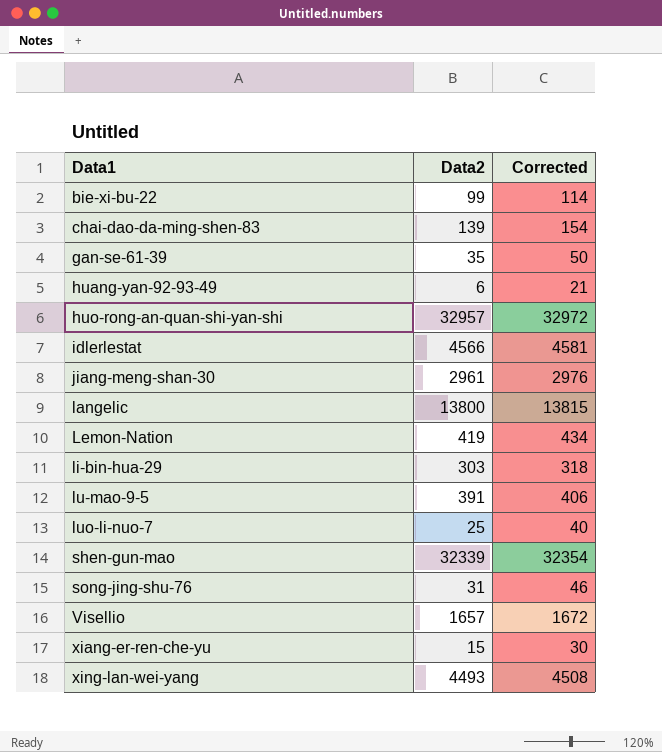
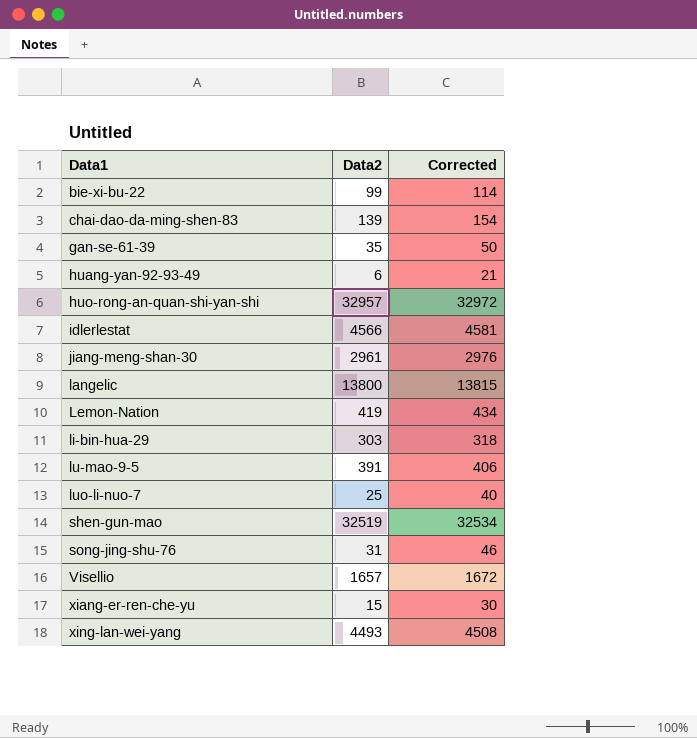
shen-gun-mao | Data2: 32339 -> 32519
shen-gun-mao | Corrected: 32354 -> 32534

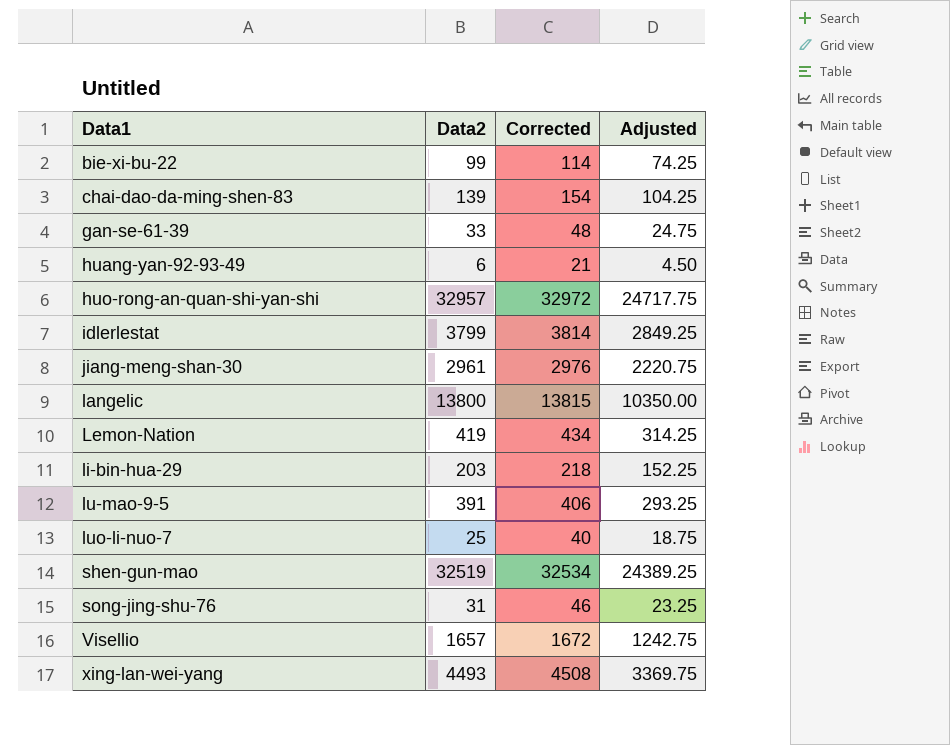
column Adjusted | formula: none -> [Data2] * 0.75
row xiang-er-ren-che-yu: 15 | 30 -> none
gan-se-61-39 | Data2: 35 -> 33
gan-se-61-39 | Corrected: 50 -> 48
idlerlestat | Data2: 4566 -> 3799
idlerlestat | Corrected: 4581 -> 3814
li-bin-hua-29 | Data2: 303 -> 203
li-bin-hua-29 | Corrected: 318 -> 218

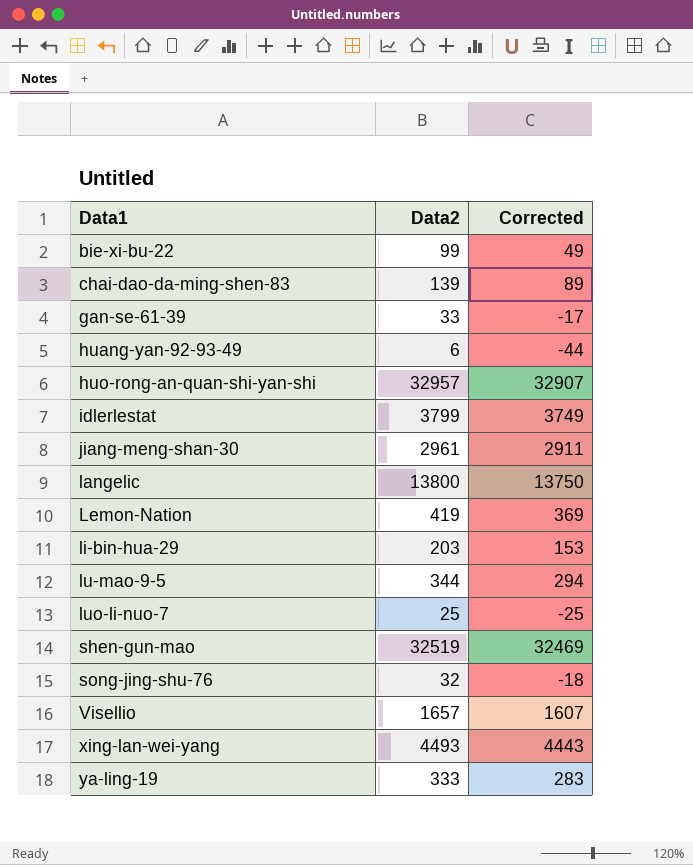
column Adjusted | formula: [Data2] * 0.75 -> none
column Corrected | formula: [Data2] + 15 -> [Data2] - 50
lu-mao-9-5 | Data2: 391 -> 344
song-jing-shu-76 | Data2: 31 -> 32
row ya-ling-19: none -> 333 | 283

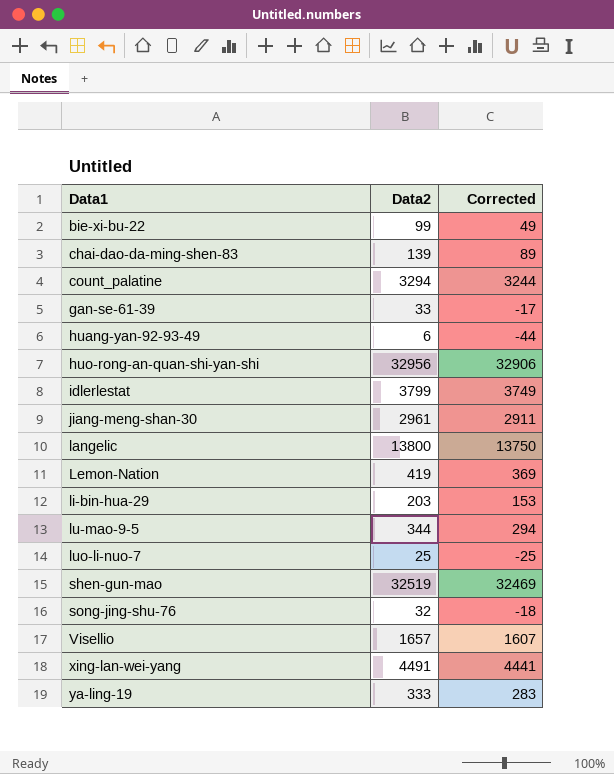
row count_palatine: none -> 3294 | 3244
huo-rong-an-quan-shi-yan-shi | Data2: 32957 -> 32956
huo-rong-an-quan-shi-yan-shi | Corrected: 32907 -> 32906
xing-lan-wei-yang | Data2: 4493 -> 4491
xing-lan-wei-yang | Corrected: 4443 -> 4441

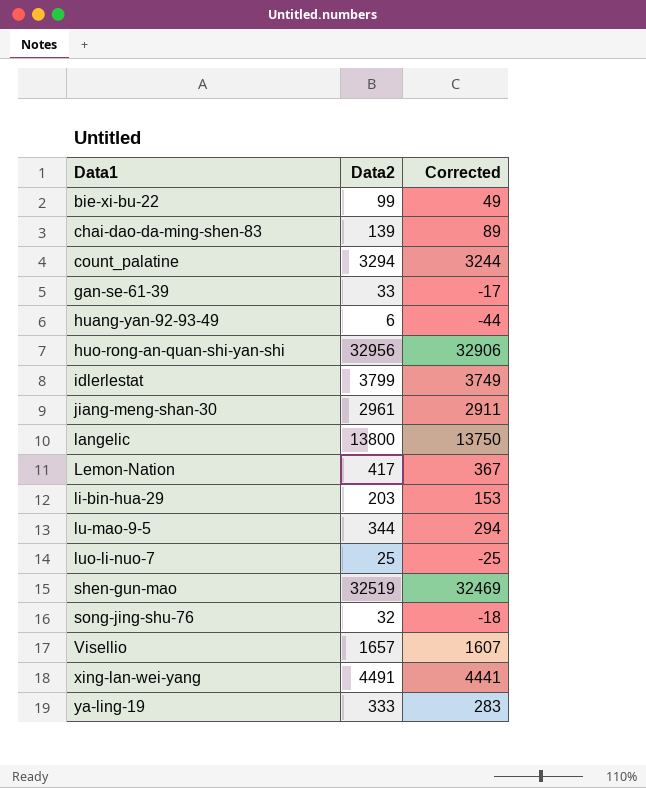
Lemon-Nation | Data2: 419 -> 417
Lemon-Nation | Corrected: 369 -> 367

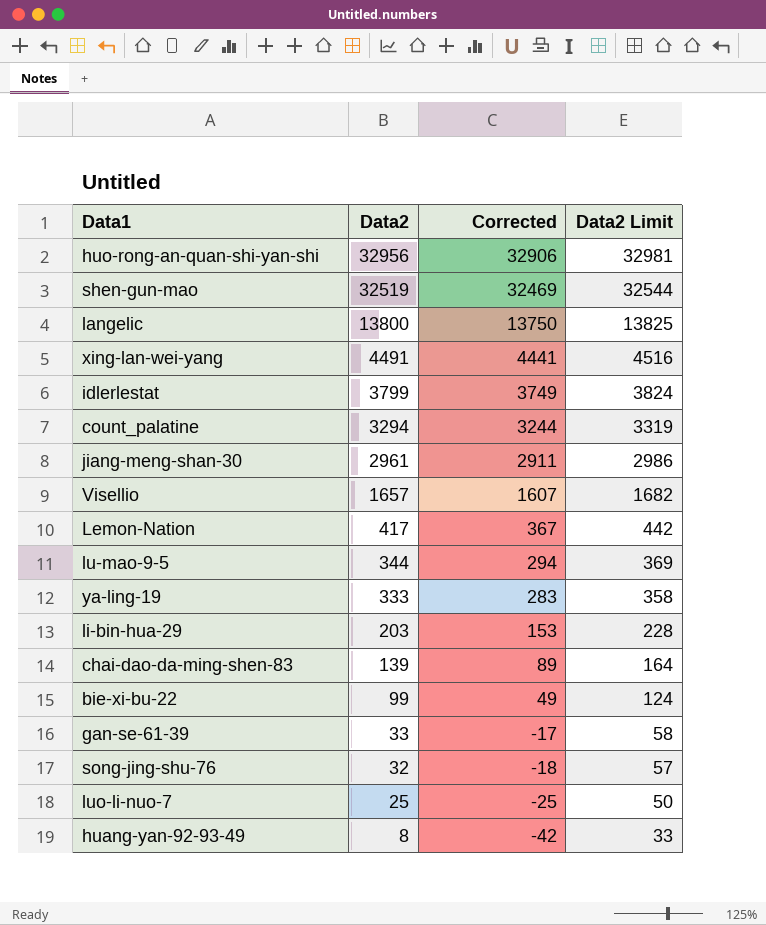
row order: Data1 ascending -> Data2 descending
column Data2 Limit | formula: none -> [Data2] + 25
huang-yan-92-93-49 | Data2: 6 -> 8
huang-yan-92-93-49 | Corrected: -44 -> -42

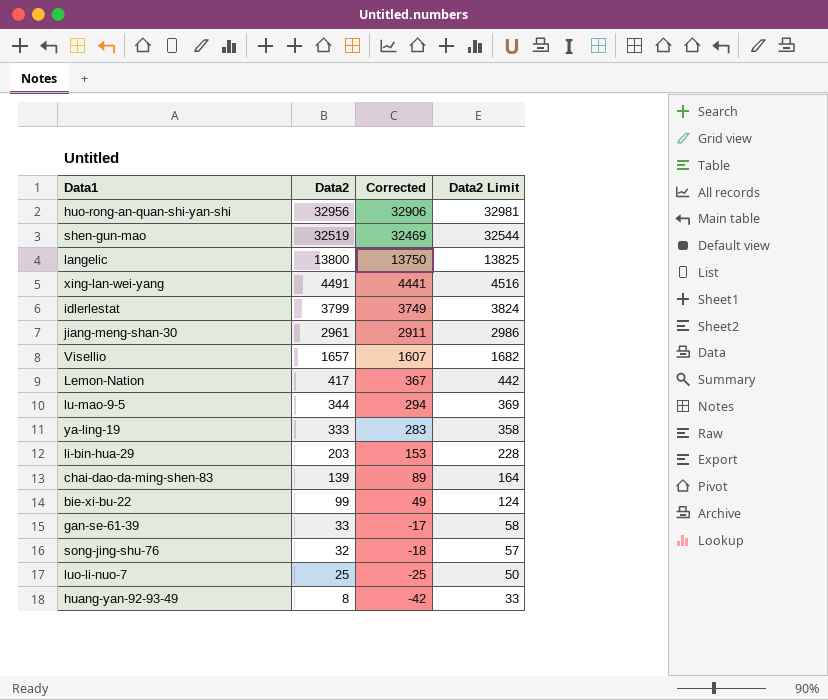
row count_palatine: 3294 | 3244 | 3319 -> none

